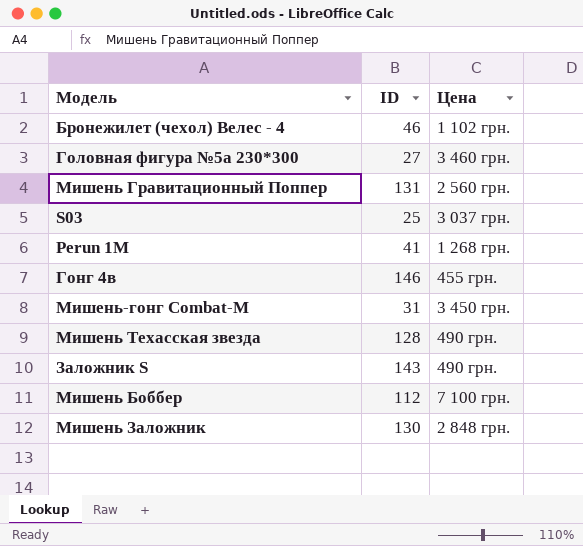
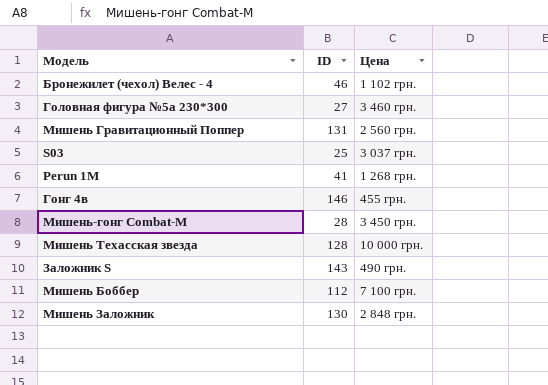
Мишень-гонг Combat-M | ID: 31 -> 28
Мишень Техасская звезда | Цена: 490 грн. -> 10 000 грн.

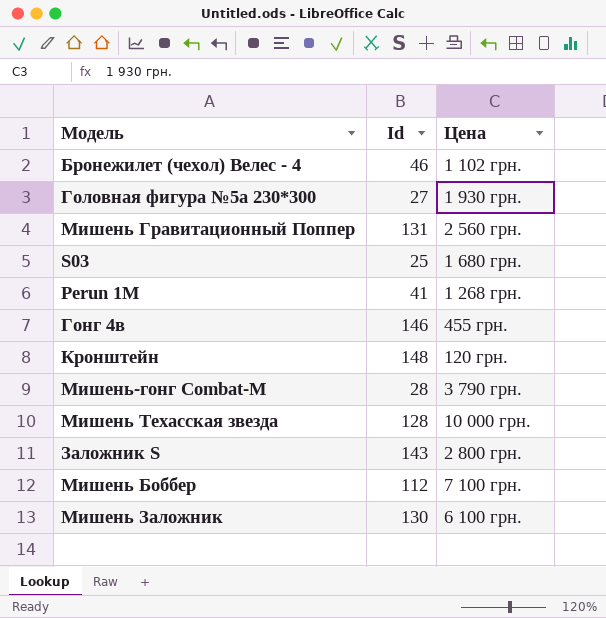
column name: ID -> Id
Головная фигура №5а 230*300 | Цена: 3 460 грн. -> 1 930 грн.
S03 | Цена: 3 037 грн. -> 1 680 грн.
row Кронштейн: none -> 148 | 120 грн.
Мишень-гонг Combat-M | Цена: 3 450 грн. -> 3 790 грн.
Заложник S | Цена: 490 грн. -> 2 800 грн.
Мишень Заложник | Цена: 2 848 грн. -> 6 100 грн.

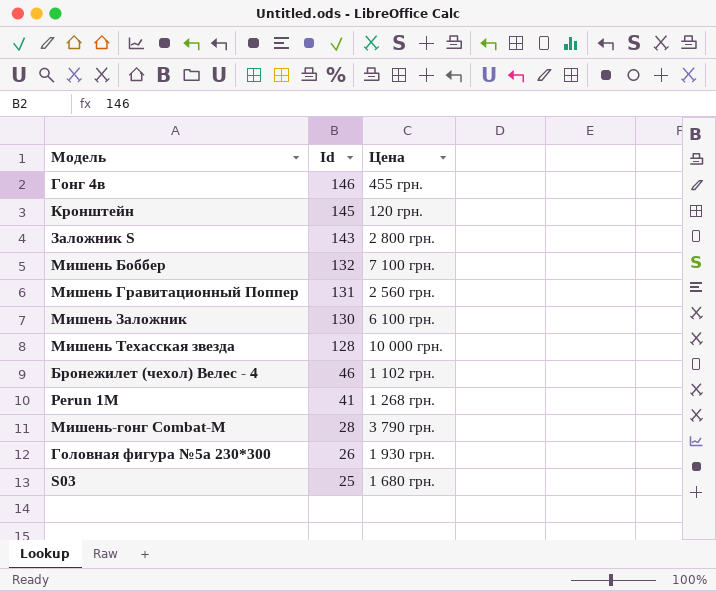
row order: none -> Id descending
Кронштейн | Id: 148 -> 145
Мишень Боббер | Id: 112 -> 132
Головная фигура №5а 230*300 | Id: 27 -> 26

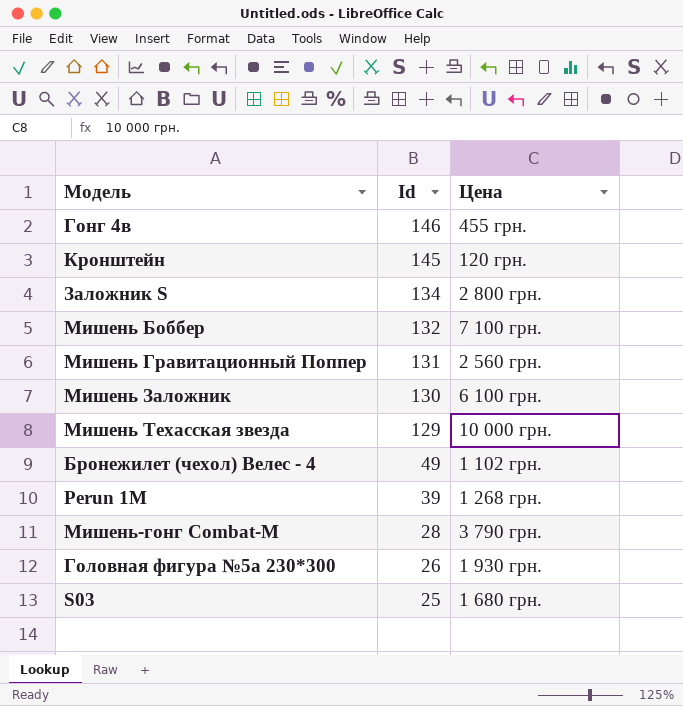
Заложник S | Id: 143 -> 134
Мишень Техасская звезда | Id: 128 -> 129
Бронежилет (чехол) Велес - 4 | Id: 46 -> 49
Perun 1М | Id: 41 -> 39

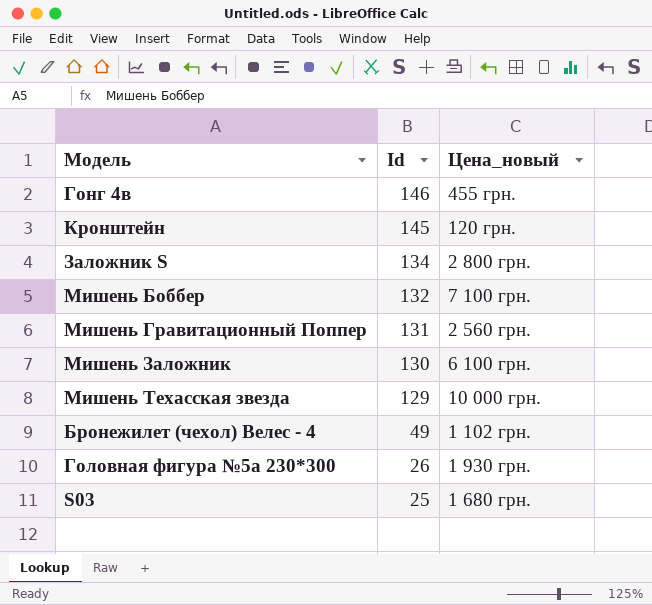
column name: Цена -> Цена_новый
row Perun 1М: 39 | 1 268 грн. -> none
row Мишень-гонг Combat-M: 28 | 3 790 грн. -> none

